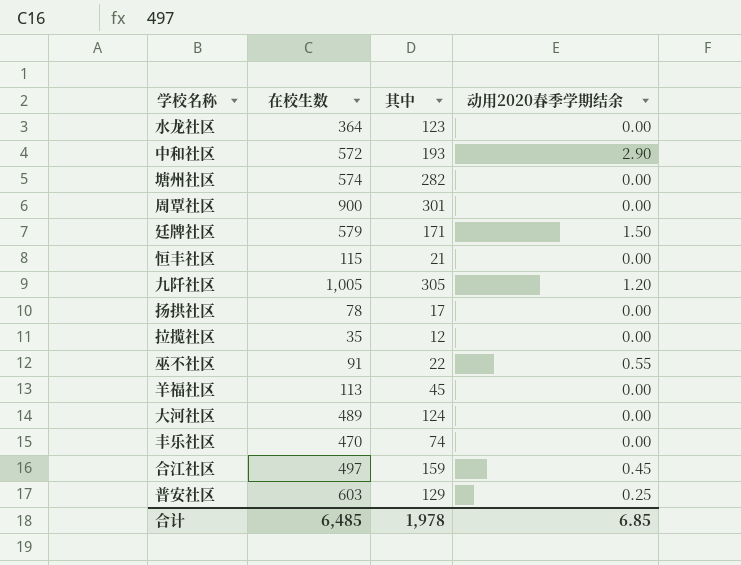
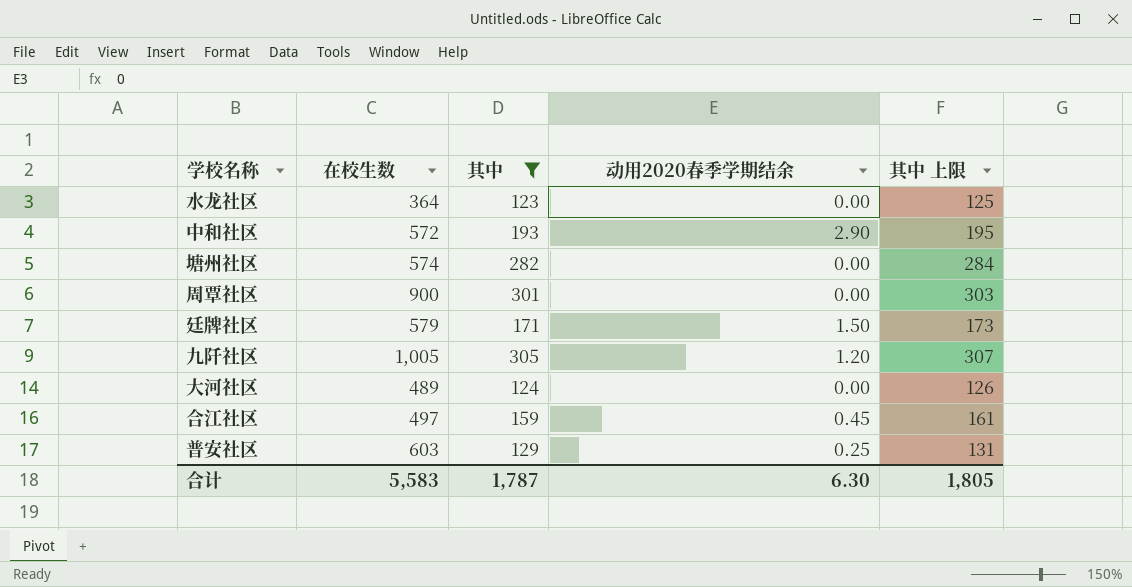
filter: none -> 其中 >= 123
column 其中 上限 | formula: none -> [其中] + 2
合计 | 在校生数: 6,485 -> 5,583
合计 | 其中: 1,978 -> 1,787
合计 | 动用2020春季学期结余: 6.85 -> 6.30

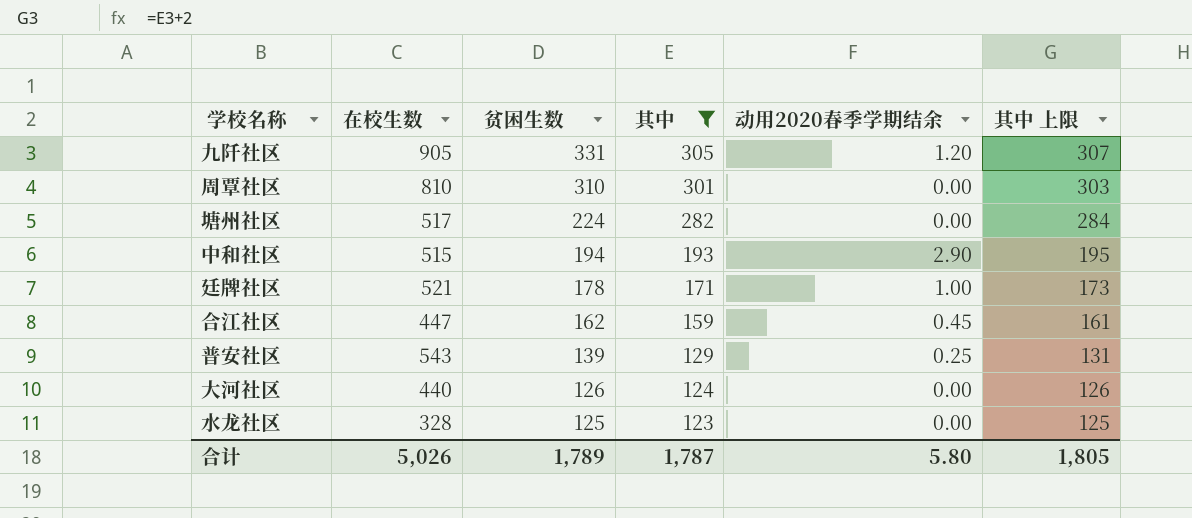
row order: none -> 贫困生数 descending
column 贫困生数 | position: none -> 3
九阡社区 | 在校生数: 1,005 -> 905
周覃社区 | 在校生数: 900 -> 810
塘州社区 | 在校生数: 574 -> 517
中和社区 | 在校生数: 572 -> 515
廷牌社区 | 在校生数: 579 -> 521
廷牌社区 | 动用2020春季学期结余: 1.50 -> 1.00
合江社区 | 在校生数: 497 -> 447
普安社区 | 在校生数: 603 -> 543
大河社区 | 在校生数: 489 -> 440
水龙社区 | 在校生数: 364 -> 328
合计 | 在校生数: 5,583 -> 5,026
合计 | 动用2020春季学期结余: 6.30 -> 5.80

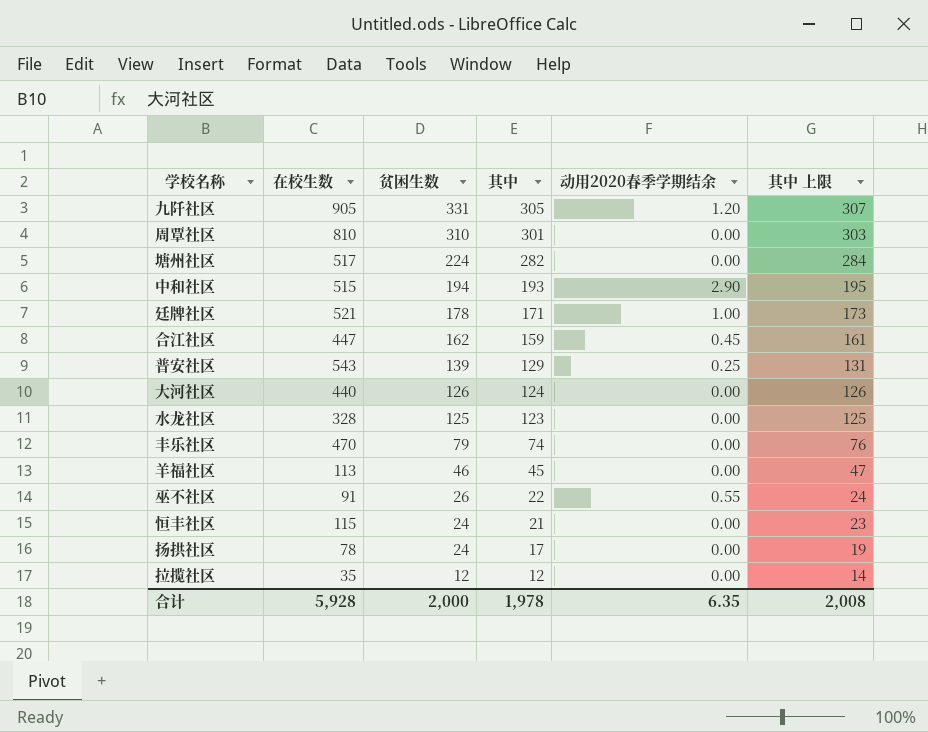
filter: 其中 >= 123 -> none
合计 | 在校生数: 5,026 -> 5,928
合计 | 贫困生数: 1,789 -> 2,000
合计 | 其中: 1,787 -> 1,978
合计 | 动用2020春季学期结余: 5.80 -> 6.35
合计 | 其中 上限: 1,805 -> 2,008

